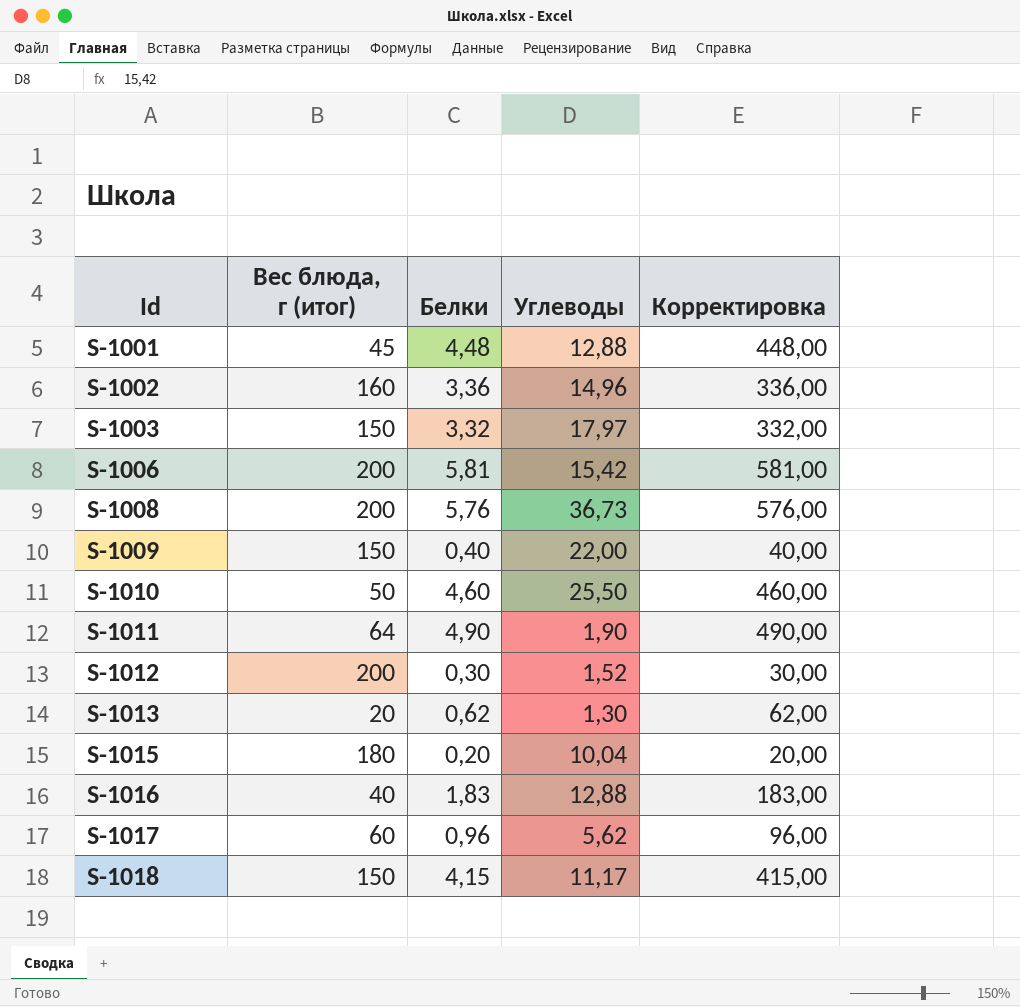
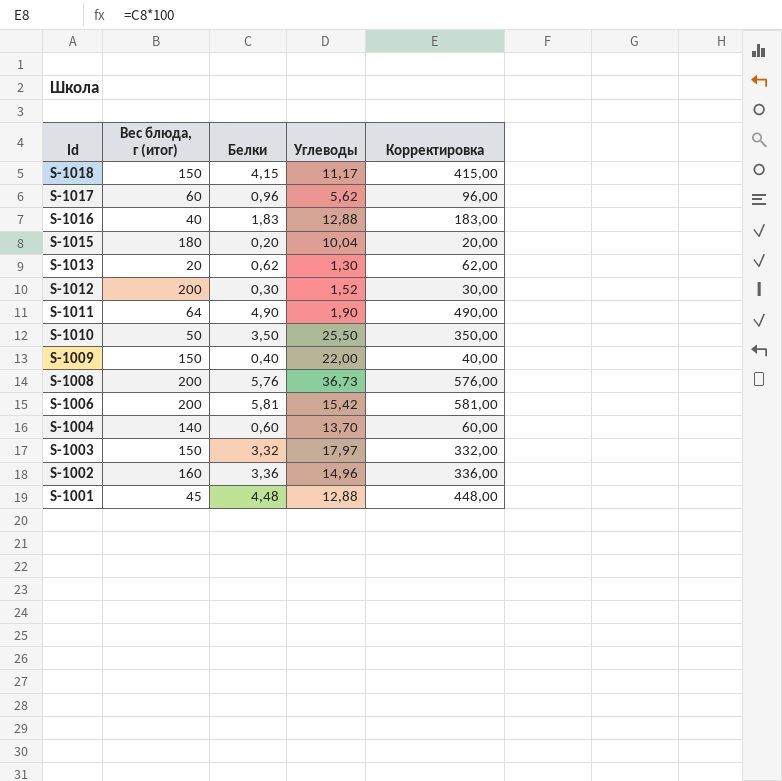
row order: Id ascending -> Id descending
S-1010 | Белки: 4,60 -> 3,50
S-1010 | Корректировка: 460,00 -> 350,00
row S-1004: none -> 140 | 0,60 | 13,70 | 60,00

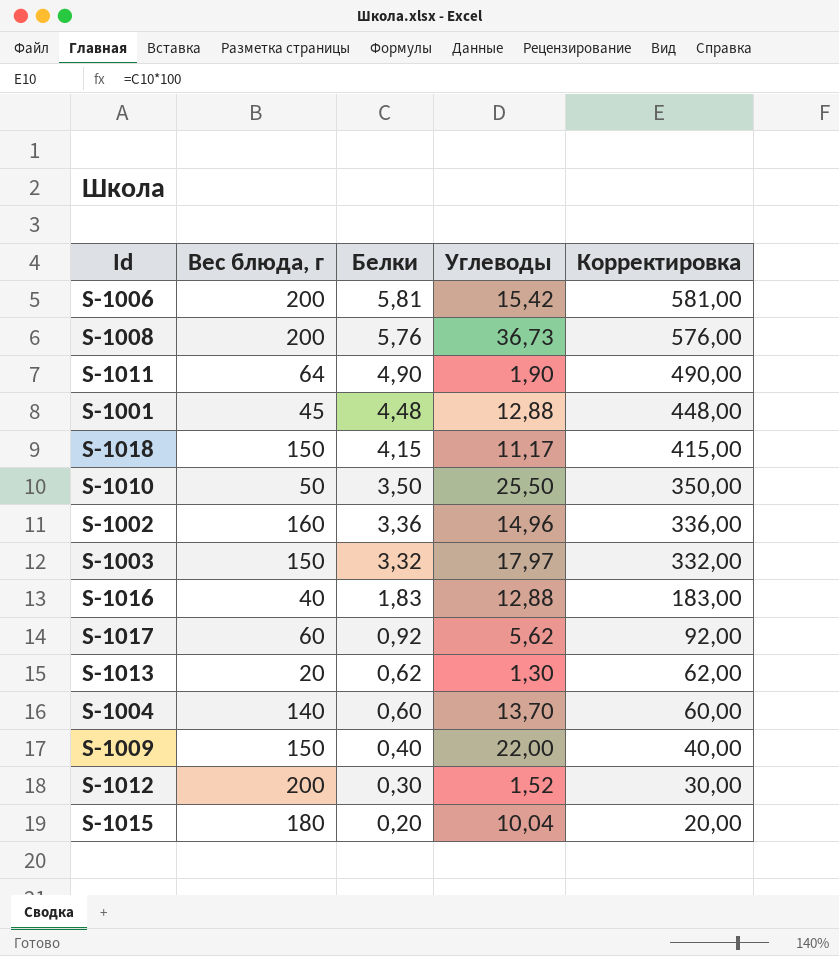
row order: Id descending -> Белки descending
column name: Вес блюда, г (итог) -> Вес блюда, г
S-1017 | Белки: 0,96 -> 0,92
S-1017 | Корректировка: 96,00 -> 92,00

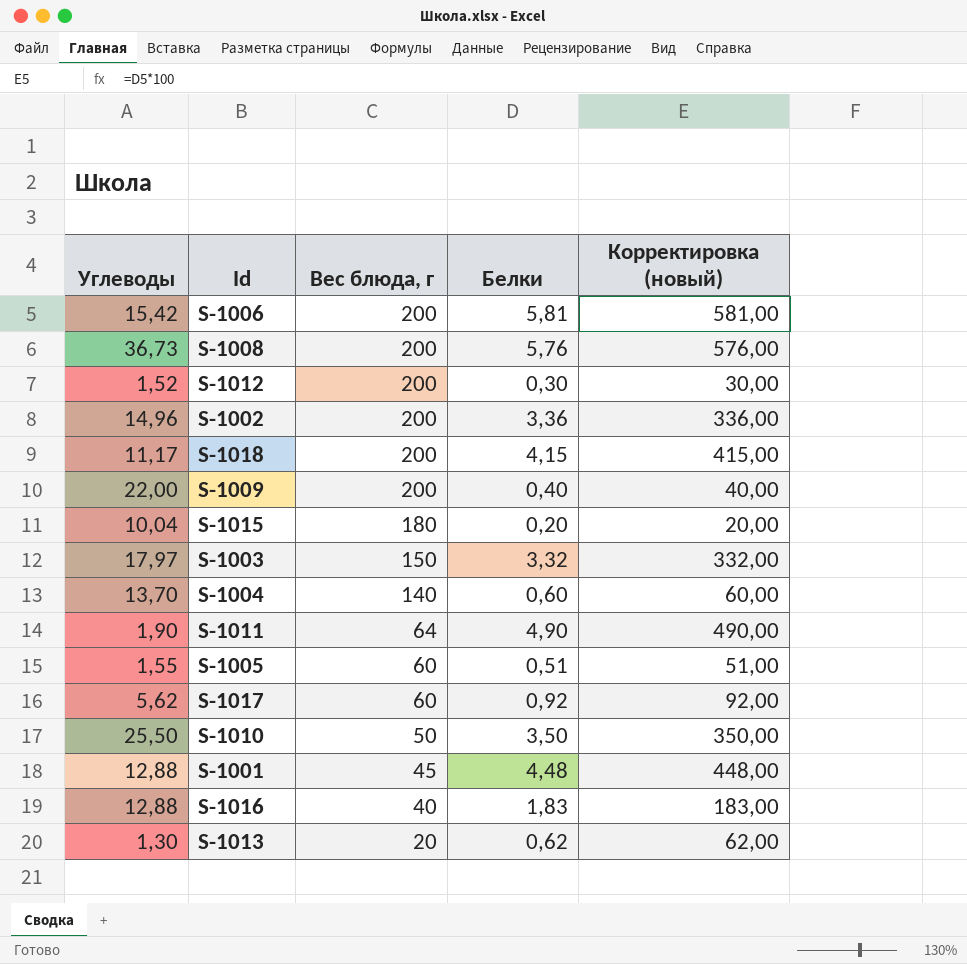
row order: Белки descending -> Вес блюда, г descending
column Углеводы | position: 4 -> 1
column name: Корректировка -> Корректировка (новый)
S-1002 | Вес блюда, г: 160 -> 200
S-1018 | Вес блюда, г: 150 -> 200
S-1009 | Вес блюда, г: 150 -> 200
row S-1005: none -> 1,55 | 60 | 0,51 | 51,00

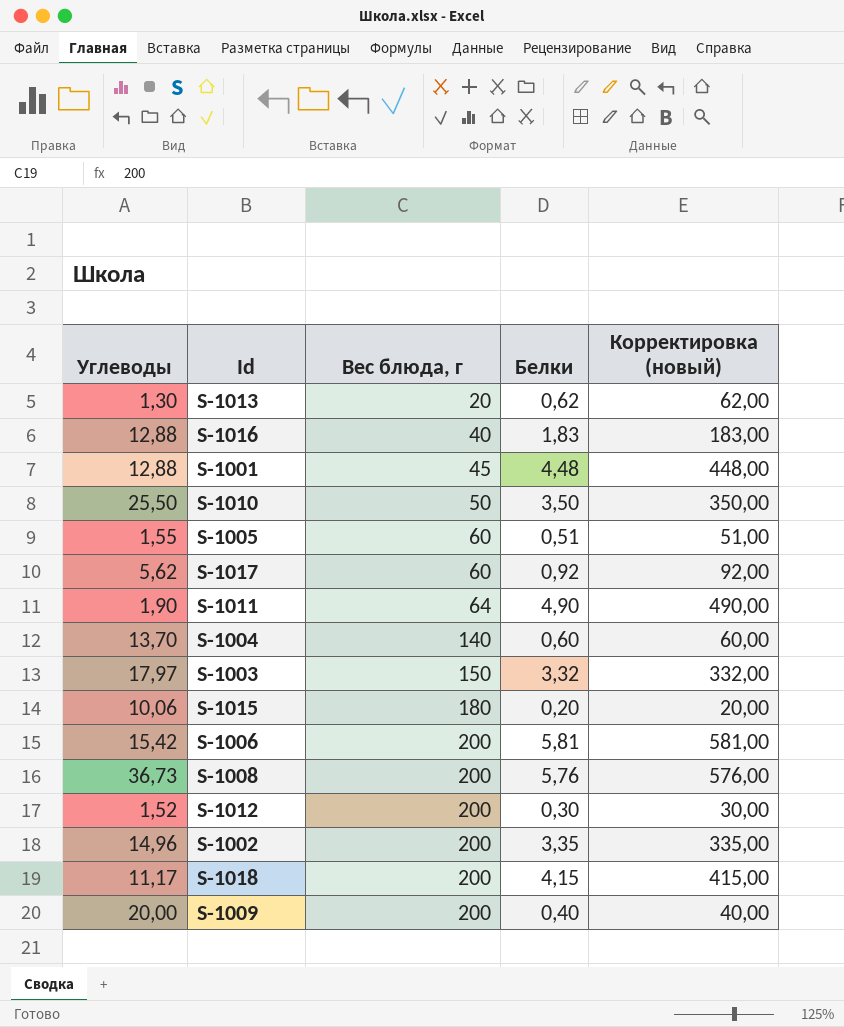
row order: Вес блюда, г descending -> Вес блюда, г ascending
S-1015 | Углеводы: 10,04 -> 10,06
S-1002 | Белки: 3,36 -> 3,35
S-1002 | Корректировка (новый): 336,00 -> 335,00
S-1009 | Углеводы: 22,00 -> 20,00

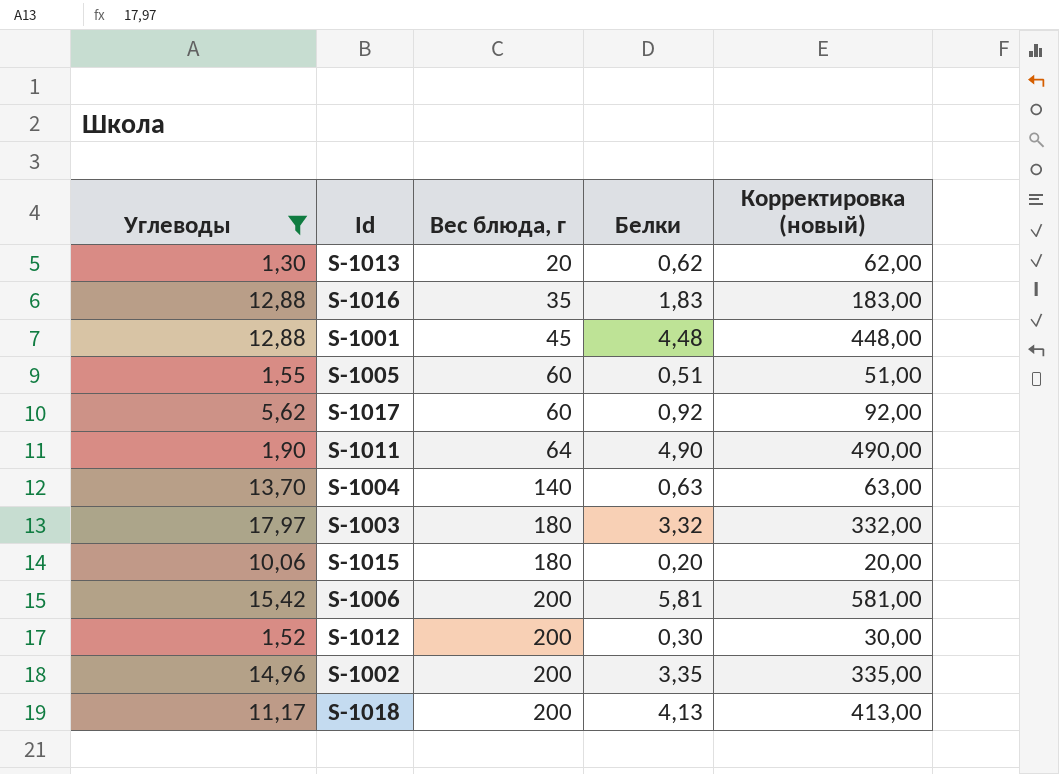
filter: none -> Углеводы <= 17,97
S-1016 | Вес блюда, г: 40 -> 35
S-1004 | Белки: 0,60 -> 0,63
S-1004 | Корректировка (новый): 60,00 -> 63,00
S-1003 | Вес блюда, г: 150 -> 180
S-1018 | Белки: 4,15 -> 4,13
S-1018 | Корректировка (новый): 415,00 -> 413,00

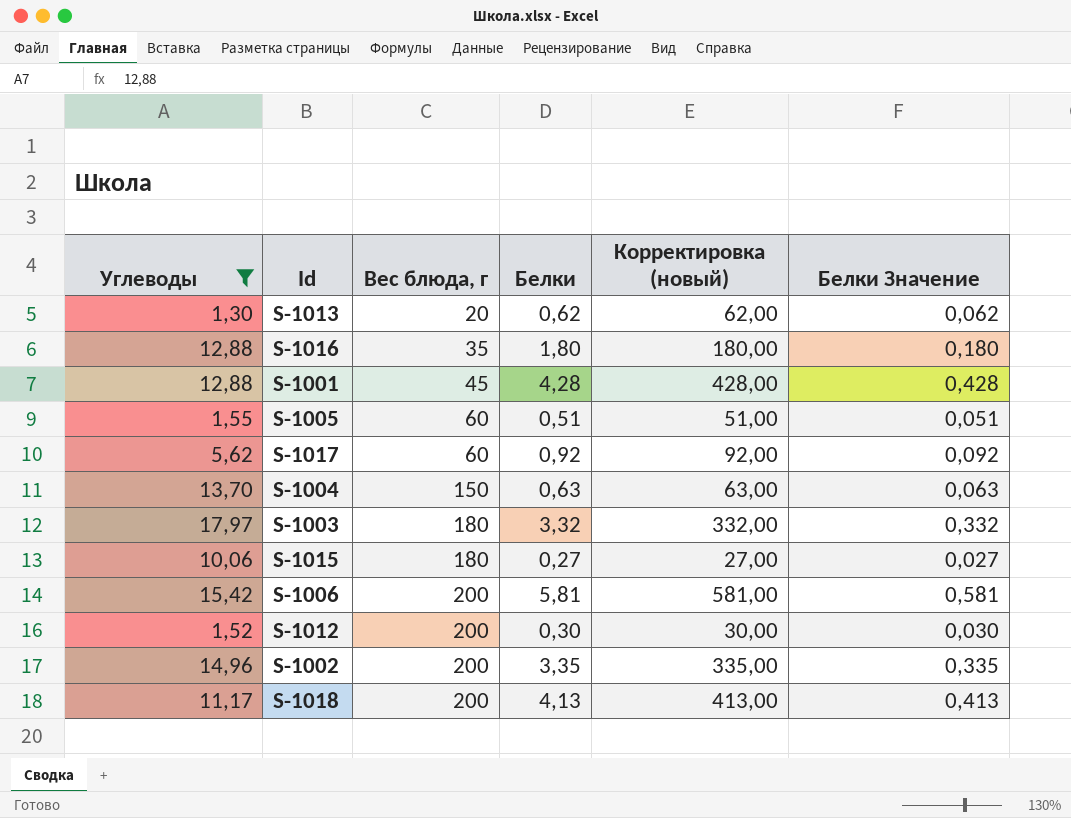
column Белки Значение | formula: none -> [Белки] * 0,1
row S-1011: 1,90 | 64 | 4,90 | 490,00 -> none
S-1016 | Белки: 1,83 -> 1,80
S-1016 | Корректировка (новый): 183,00 -> 180,00
S-1001 | Белки: 4,48 -> 4,28
S-1001 | Корректировка (новый): 448,00 -> 428,00
S-1004 | Вес блюда, г: 140 -> 150
S-1015 | Белки: 0,20 -> 0,27
S-1015 | Корректировка (новый): 20,00 -> 27,00

